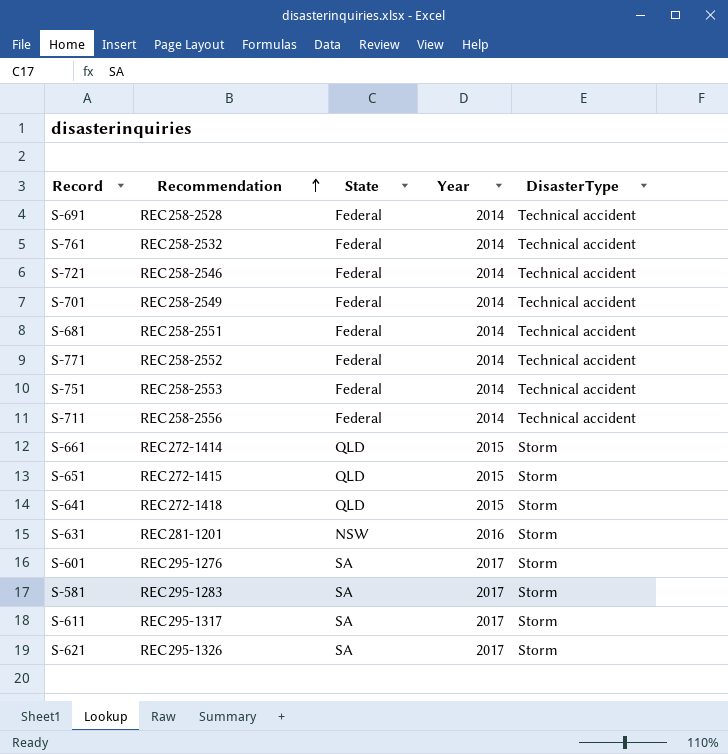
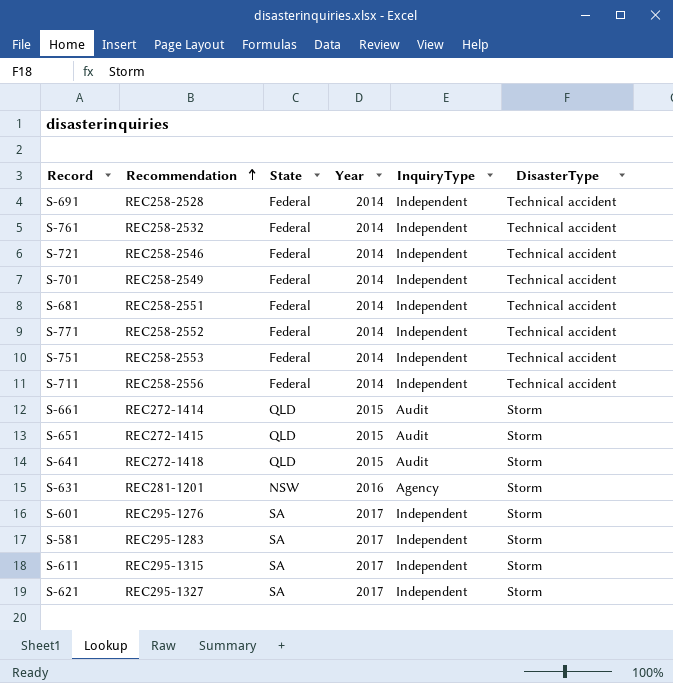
column InquiryType | position: none -> 5
S-611 | Recommendation: REC295-1317 -> REC295-1315
S-621 | Recommendation: REC295-1326 -> REC295-1327

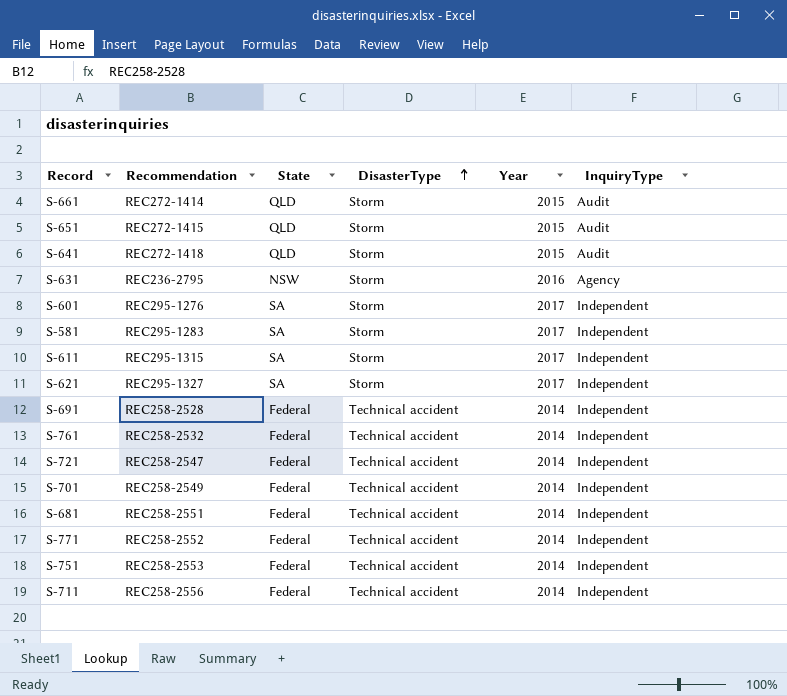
row order: Recommendation ascending -> DisasterType ascending
column DisasterType | position: 6 -> 4
S-631 | Recommendation: REC281-1201 -> REC236-2795
S-721 | Recommendation: REC258-2546 -> REC258-2547

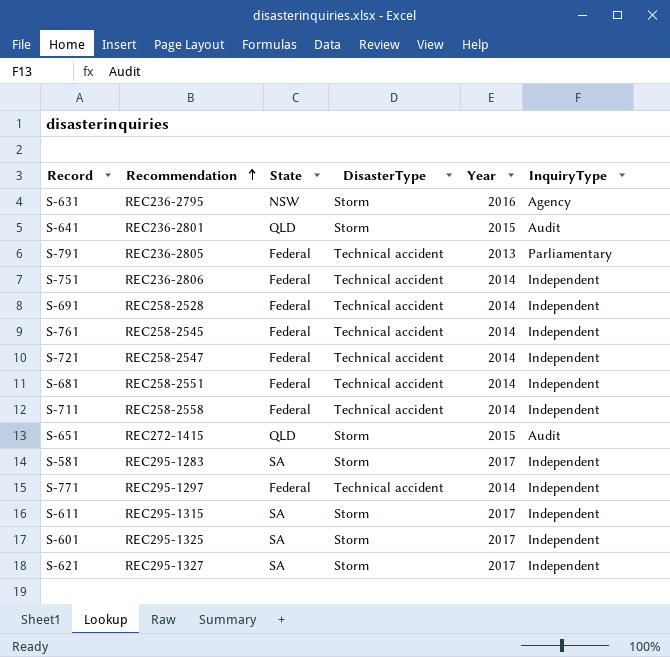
row order: DisasterType ascending -> Recommendation ascending
row S-661: REC272-1414 | QLD | Storm | 2015 | Audit -> none
row S-701: REC258-2549 | Federal | Technical accident | 2014 | Independent -> none
S-641 | Recommendation: REC272-1418 -> REC236-2801
row S-791: none -> REC236-2805 | Federal | Technical accident | 2013 | Parliamentary
S-751 | Recommendation: REC258-2553 -> REC236-2806
S-761 | Recommendation: REC258-2532 -> REC258-2545
S-711 | Recommendation: REC258-2556 -> REC258-2558
S-771 | Recommendation: REC258-2552 -> REC295-1297
S-601 | Recommendation: REC295-1276 -> REC295-1325

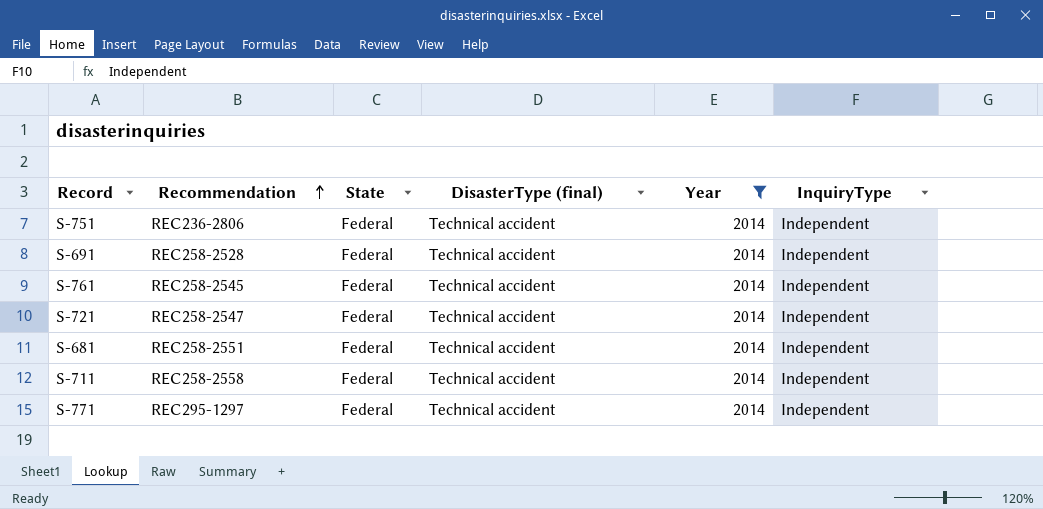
filter: none -> Year = 2014
column name: DisasterType -> DisasterType (final)

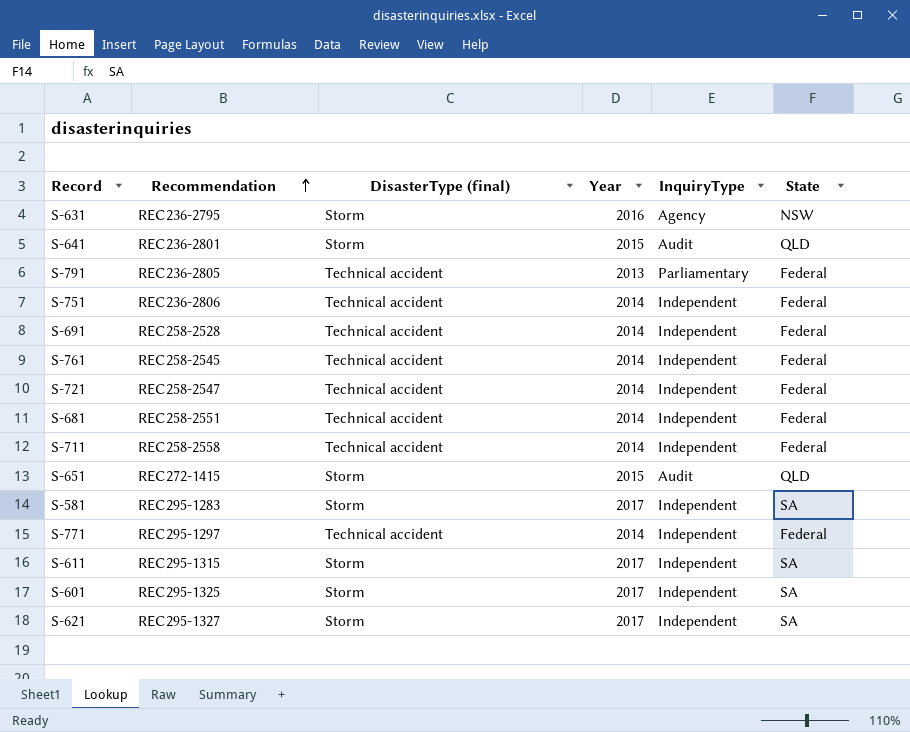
filter: Year = 2014 -> none
column State | position: 3 -> 6

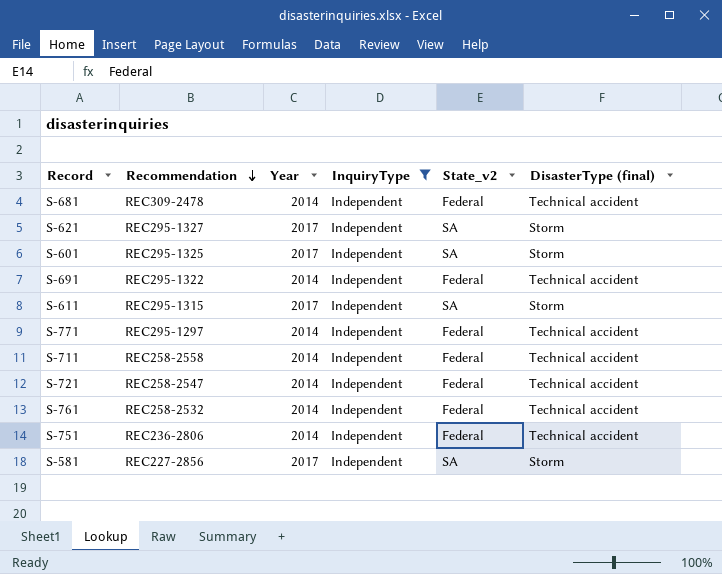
filter: none -> InquiryType = Independent
row order: Recommendation ascending -> Recommendation descending
column name: State -> State_v2
column DisasterType (final) | position: 3 -> 6
S-681 | Recommendation: REC258-2551 -> REC309-2478
S-691 | Recommendation: REC258-2528 -> REC295-1322
S-761 | Recommendation: REC258-2545 -> REC258-2532
S-581 | Recommendation: REC295-1283 -> REC227-2856

